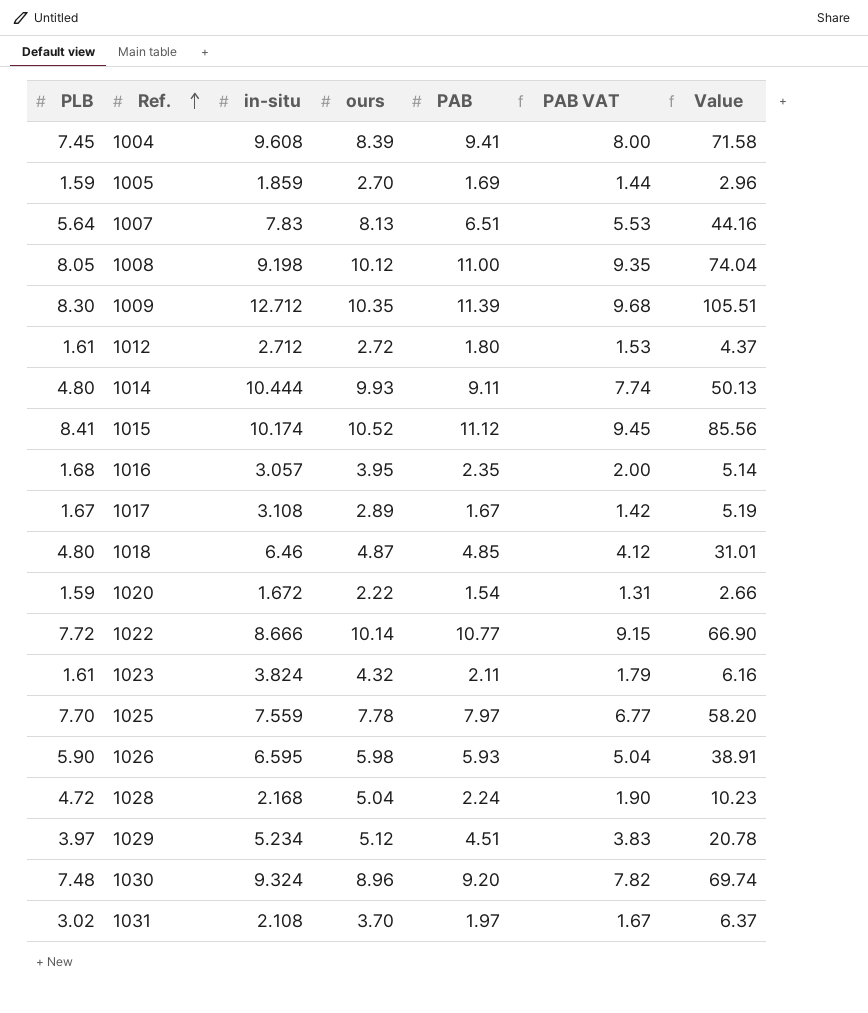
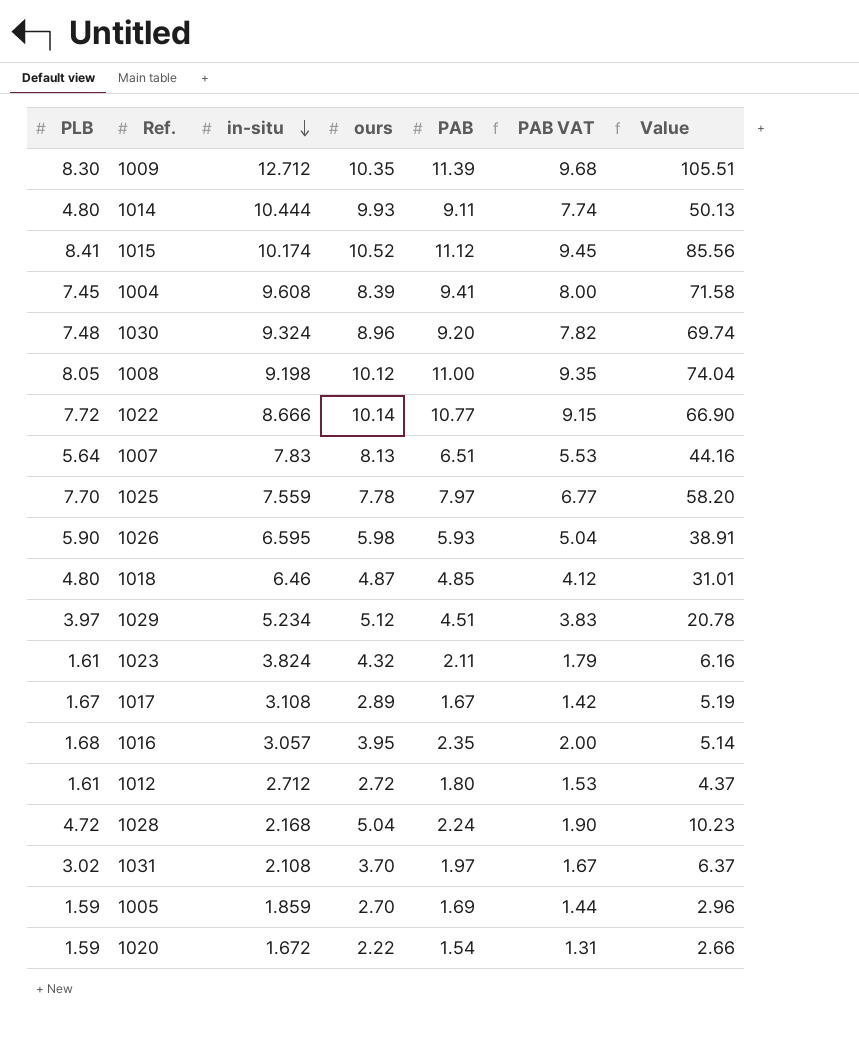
row order: Ref. ascending -> in-situ descending

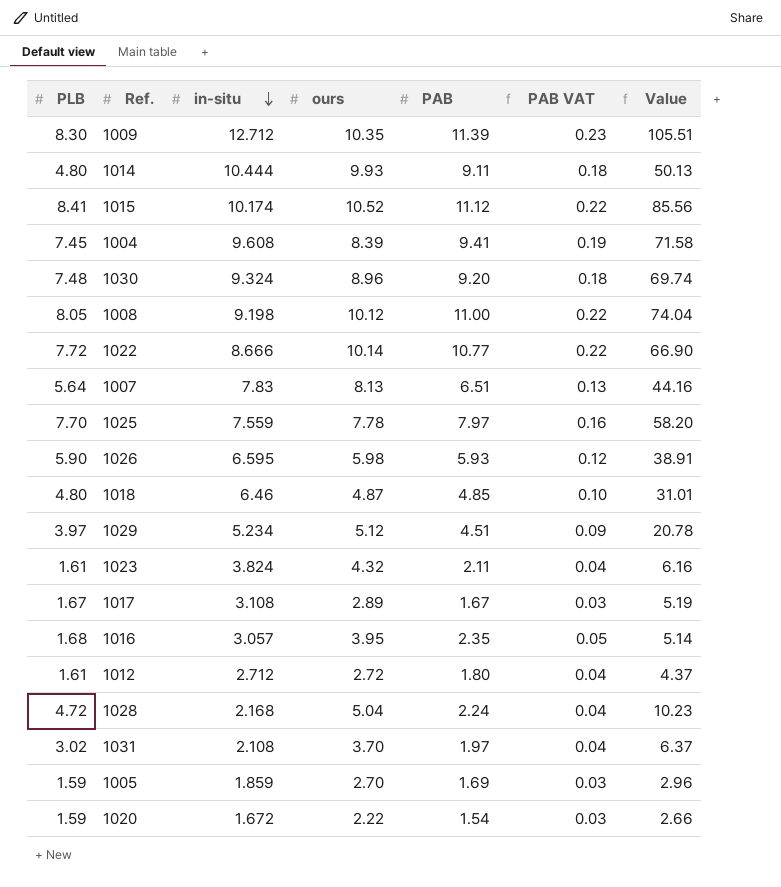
column PAB VAT | formula: [PAB] * 0.85 -> [PAB] * 0.02

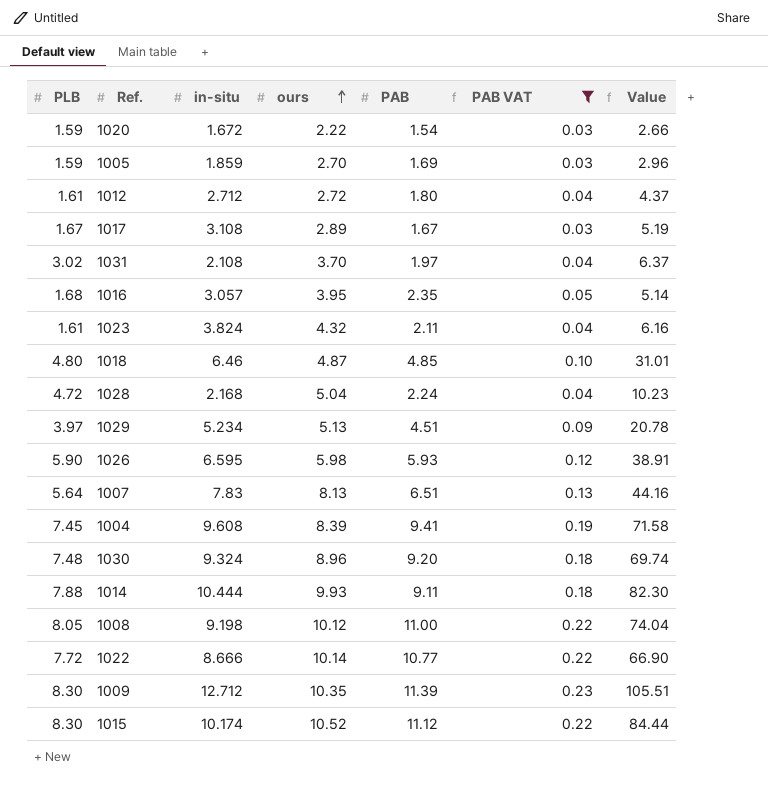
filter: none -> PAB VAT != 0.16
row order: in-situ descending -> ours ascending
1029 | ours: 5.12 -> 5.13
1014 | PLB: 4.80 -> 7.88
1014 | Value: 50.13 -> 82.30
1015 | PLB: 8.41 -> 8.30
1015 | Value: 85.56 -> 84.44

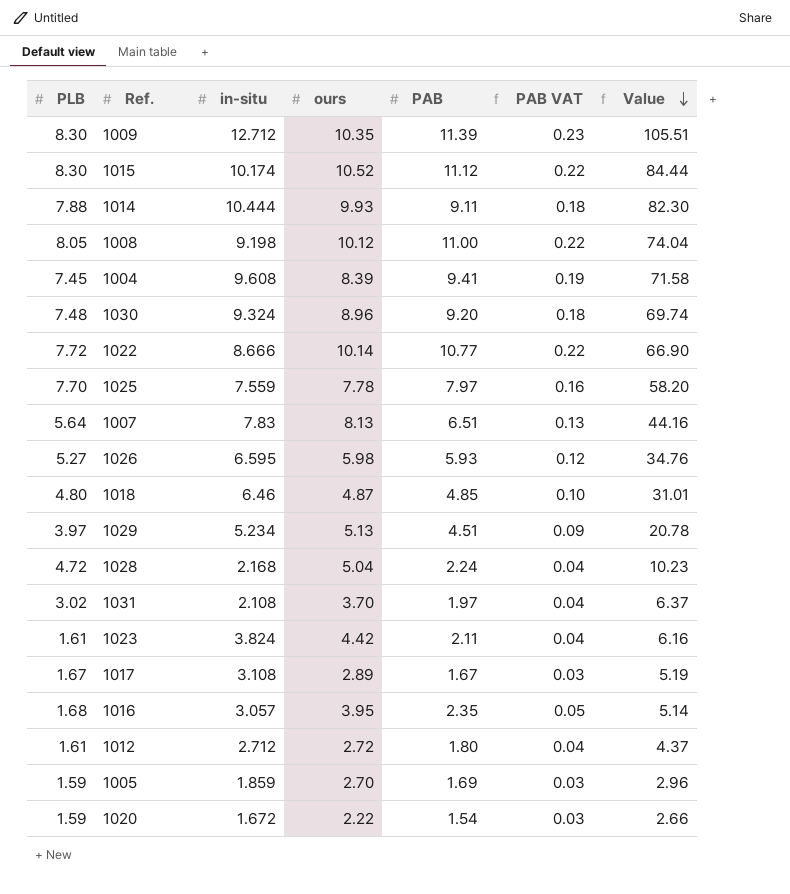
filter: PAB VAT != 0.16 -> none
row order: ours ascending -> Value descending
1026 | PLB: 5.90 -> 5.27
1026 | Value: 38.91 -> 34.76
1023 | ours: 4.32 -> 4.42

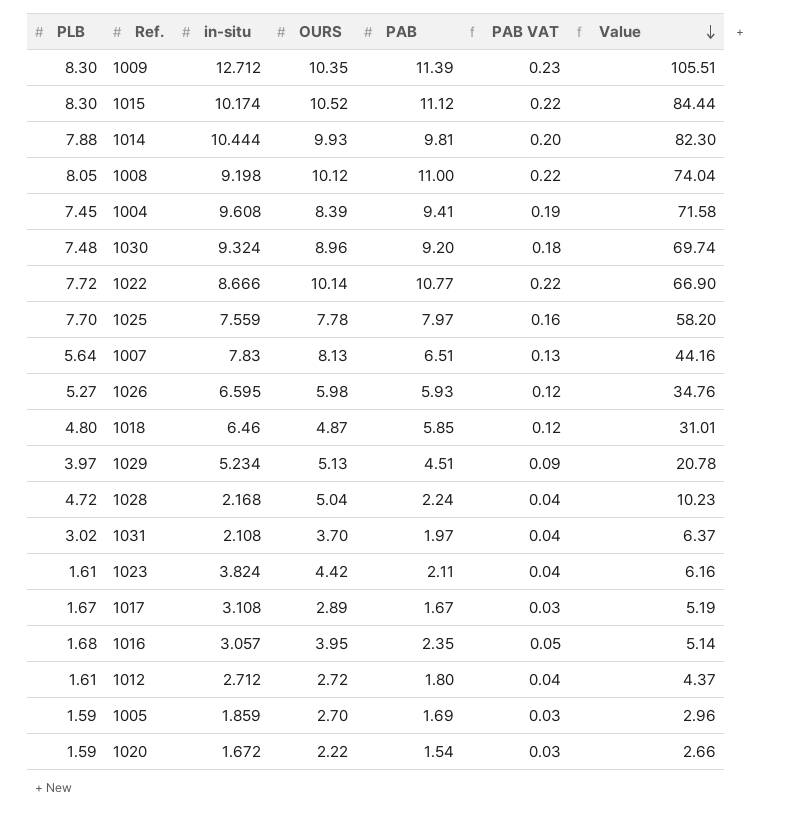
column name: ours -> OURS
1014 | PAB: 9.11 -> 9.81
1014 | PAB VAT: 0.18 -> 0.20
1018 | PAB: 4.85 -> 5.85
1018 | PAB VAT: 0.10 -> 0.12

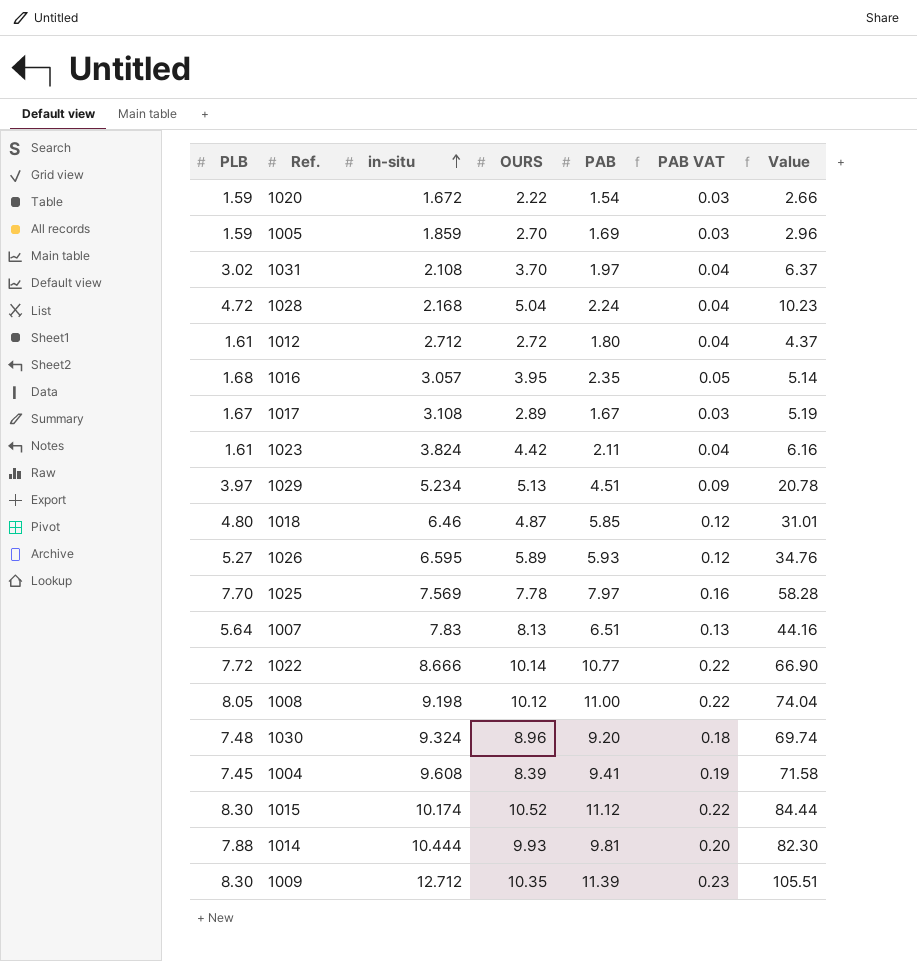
row order: Value descending -> in-situ ascending
1026 | OURS: 5.98 -> 5.89
1025 | in-situ: 7.559 -> 7.569
1025 | Value: 58.20 -> 58.28

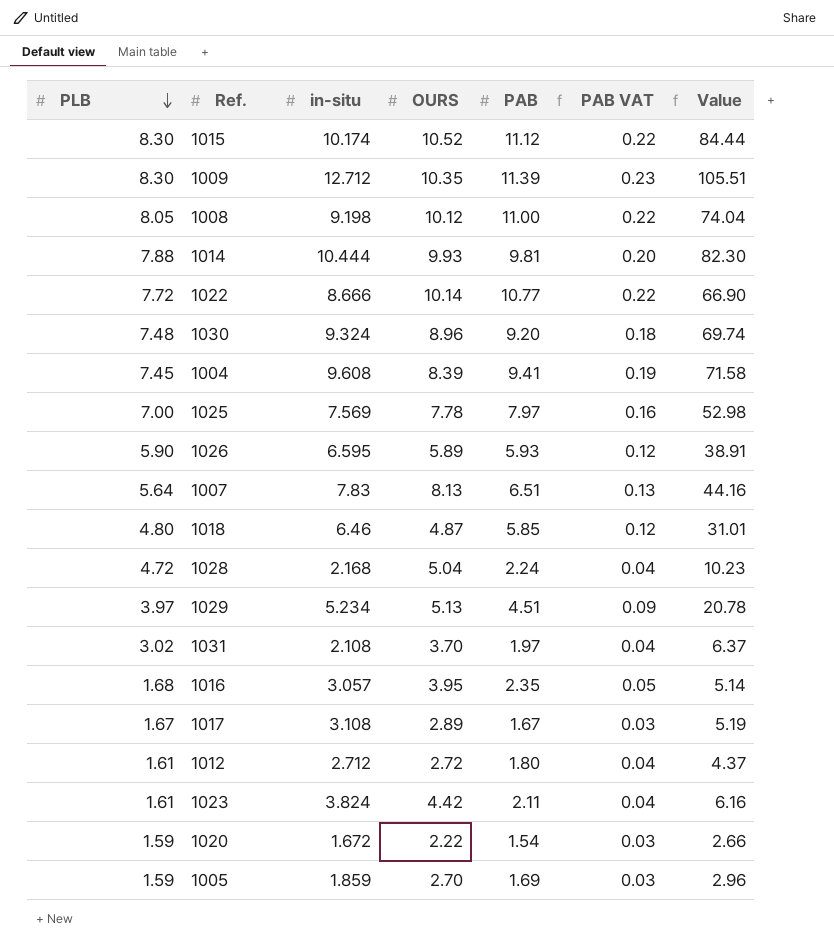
row order: in-situ ascending -> PLB descending
1025 | PLB: 7.70 -> 7.00
1025 | Value: 58.28 -> 52.98
1026 | PLB: 5.27 -> 5.90
1026 | Value: 34.76 -> 38.91

